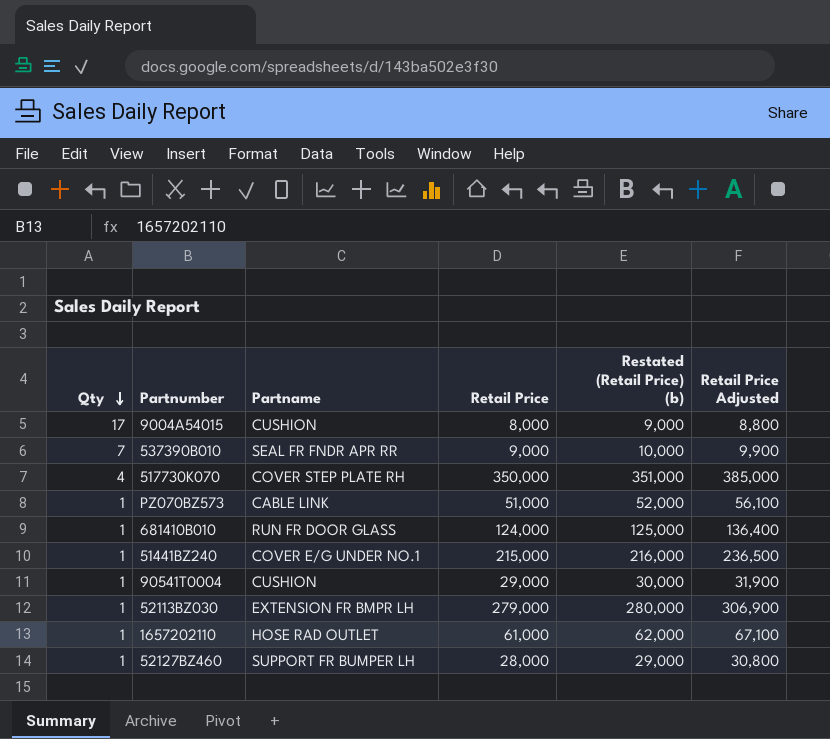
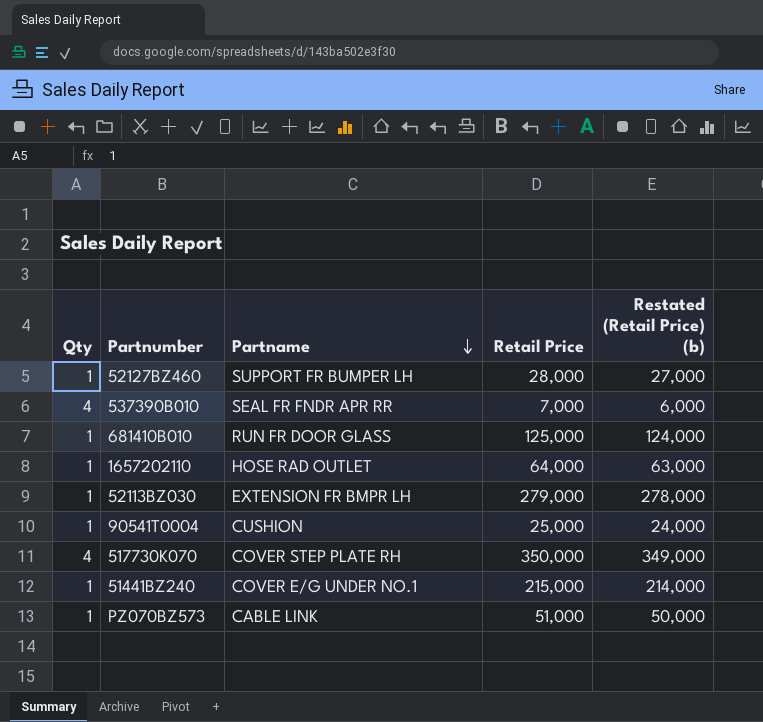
row order: Qty descending -> Partname descending
column Retail Price Adjusted | formula: [Retail Price] * 1.1 -> none
column Restated (Retail Price) (b) | formula: [Retail Price] + 1000 -> [Retail Price] - 1000
row 9004A54015: 17 | CUSHION | 8,000 | 9,000 | 8,800 -> none
537390B010 | Qty: 7 -> 4
537390B010 | Retail Price: 9,000 -> 7,000
681410B010 | Retail Price: 124,000 -> 125,000
1657202110 | Retail Price: 61,000 -> 64,000
90541T0004 | Retail Price: 29,000 -> 25,000

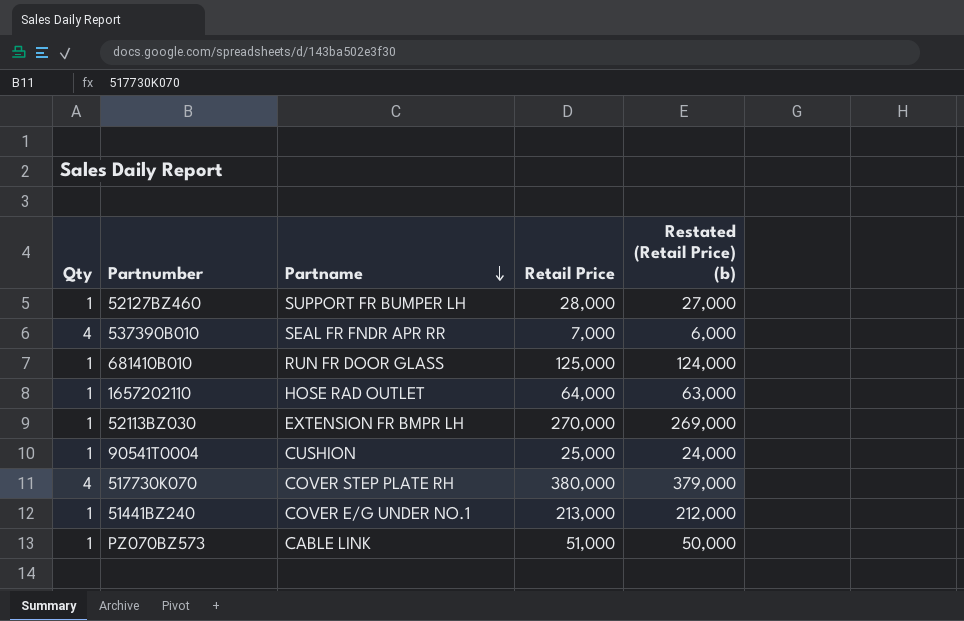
52113BZ030 | Retail Price: 279,000 -> 270,000
52113BZ030 | Restated (Retail Price) (b): 278,000 -> 269,000
517730K070 | Retail Price: 350,000 -> 380,000
517730K070 | Restated (Retail Price) (b): 349,000 -> 379,000
51441BZ240 | Retail Price: 215,000 -> 213,000
51441BZ240 | Restated (Retail Price) (b): 214,000 -> 212,000

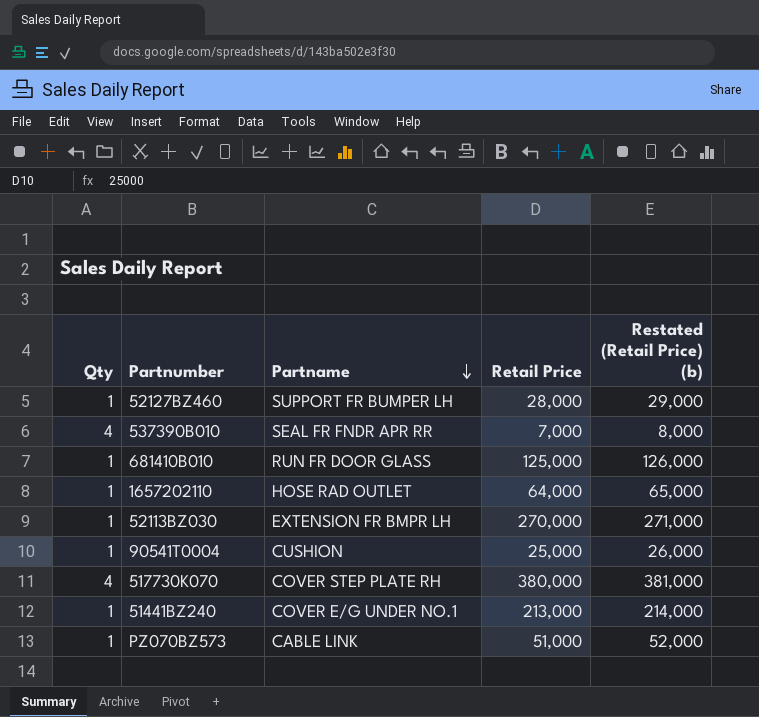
column Restated (Retail Price) (b) | formula: [Retail Price] - 1000 -> [Retail Price] + 1000

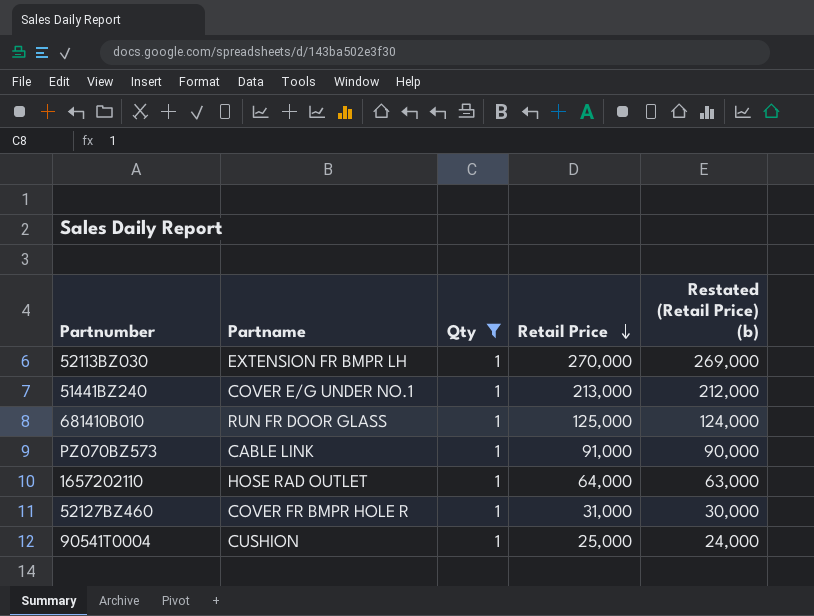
filter: none -> Qty = 1
row order: Partname descending -> Retail Price descending
column Qty | position: 1 -> 3
column Restated (Retail Price) (b) | formula: [Retail Price] + 1000 -> [Retail Price] - 1000
PZ070BZ573 | Retail Price: 51,000 -> 91,000
52127BZ460 | Partname: SUPPORT FR BUMPER LH -> COVER FR BMPR HOLE R
52127BZ460 | Retail Price: 28,000 -> 31,000

